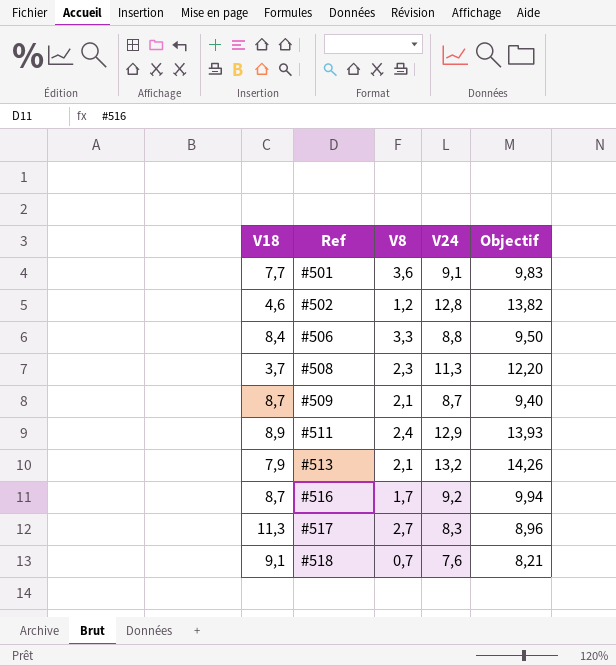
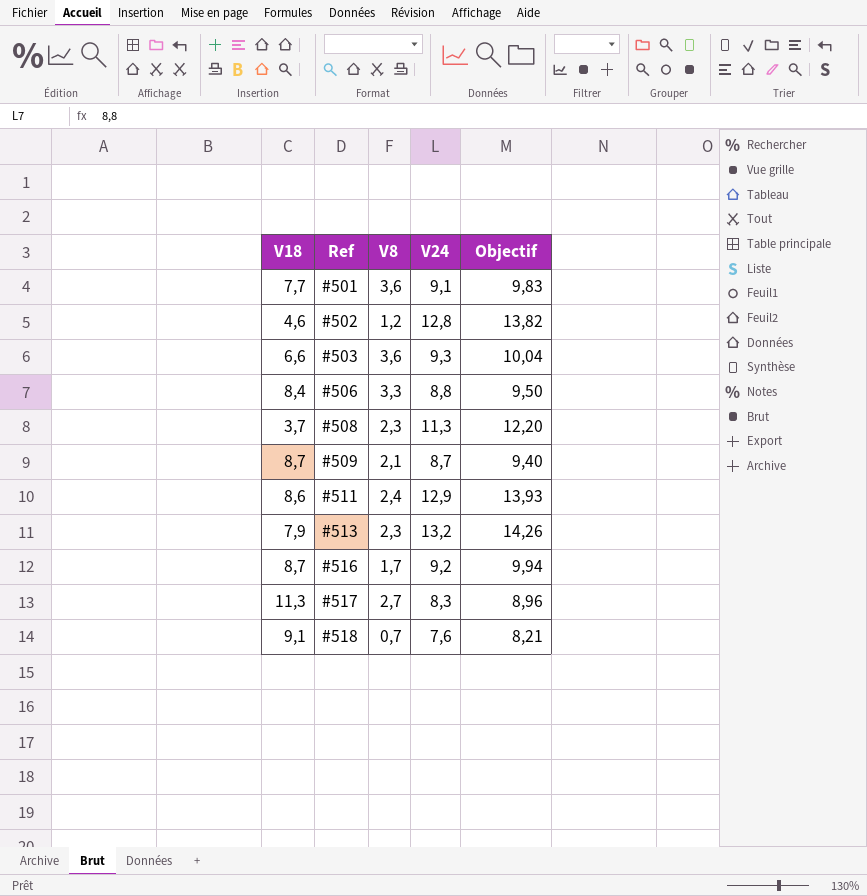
row #503: none -> 6,6 | 3,6 | 9,3 | 10,04
#511 | V18: 8,9 -> 8,6
#513 | V8: 2,1 -> 2,3

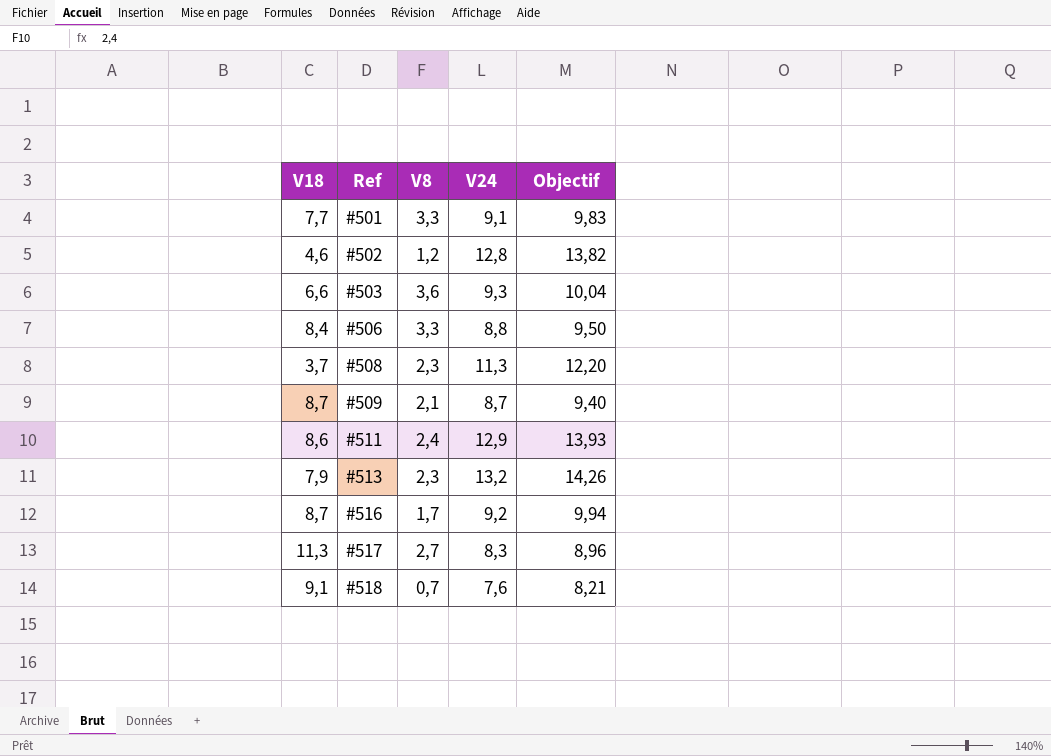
#501 | V8: 3,6 -> 3,3

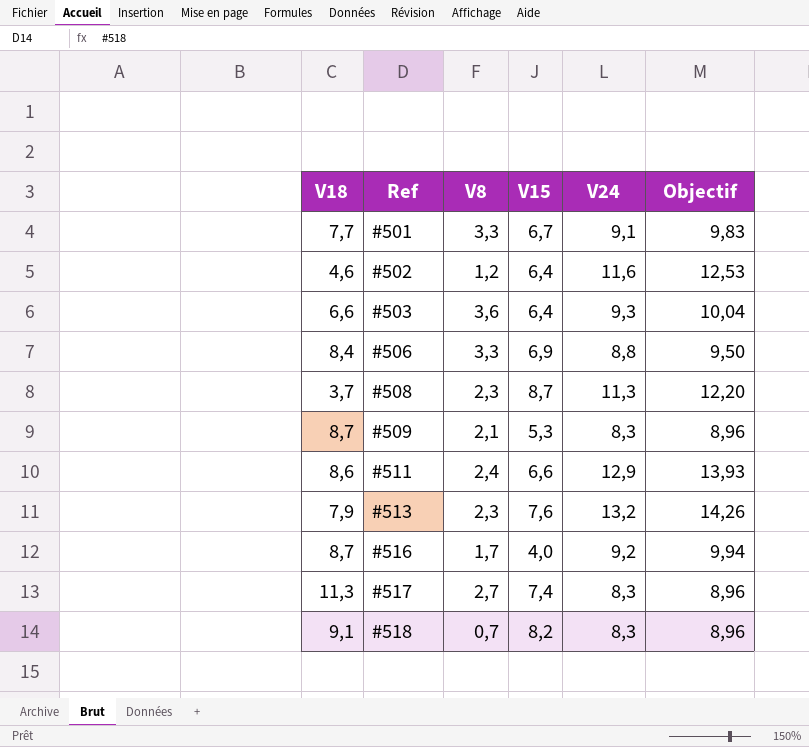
column V15 | position: none -> 4
#502 | V24: 12,8 -> 11,6
#502 | Objectif: 13,82 -> 12,53
#509 | V24: 8,7 -> 8,3
#509 | Objectif: 9,40 -> 8,96
#518 | V24: 7,6 -> 8,3
#518 | Objectif: 8,21 -> 8,96

